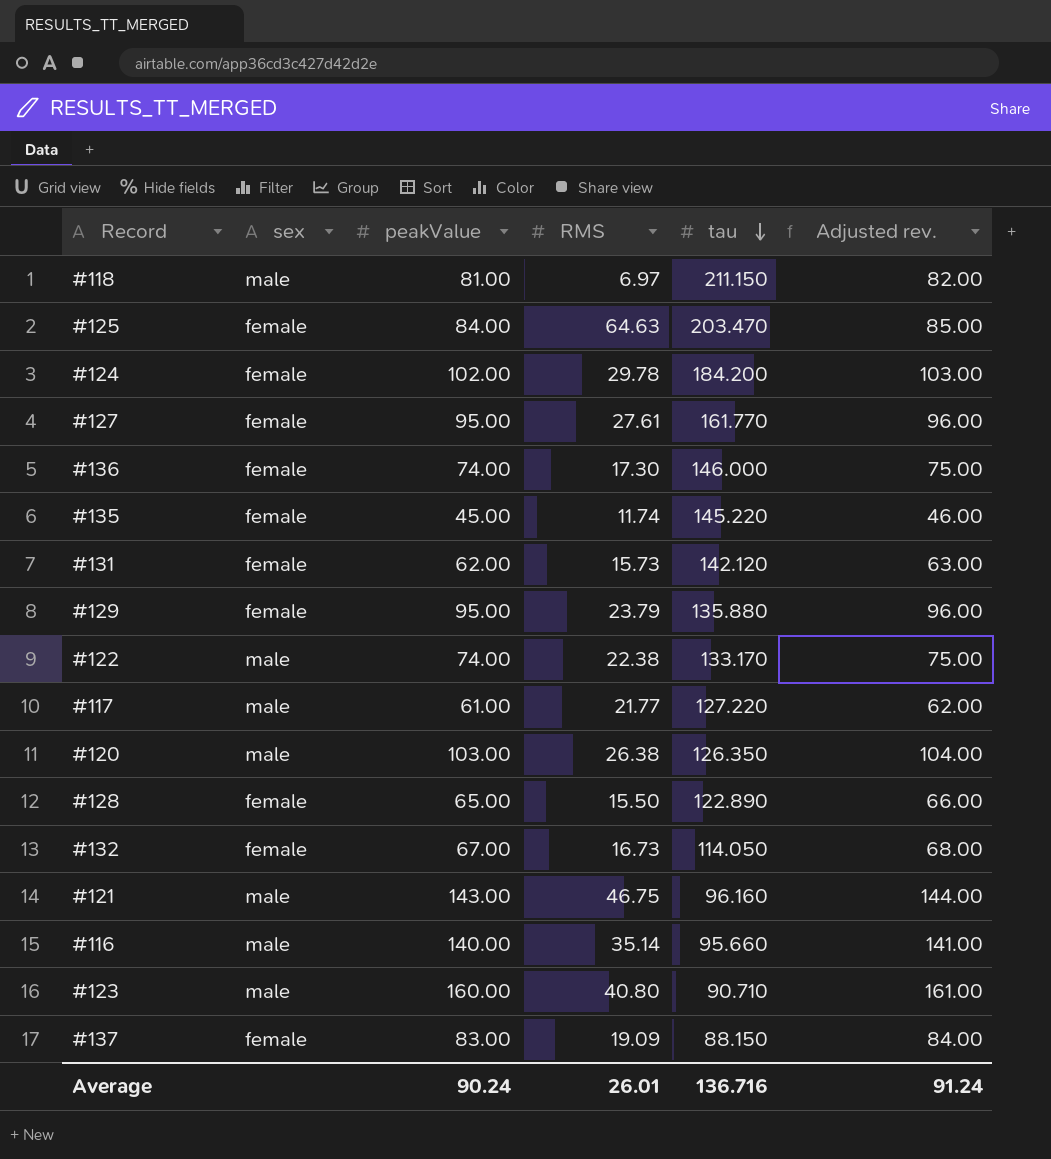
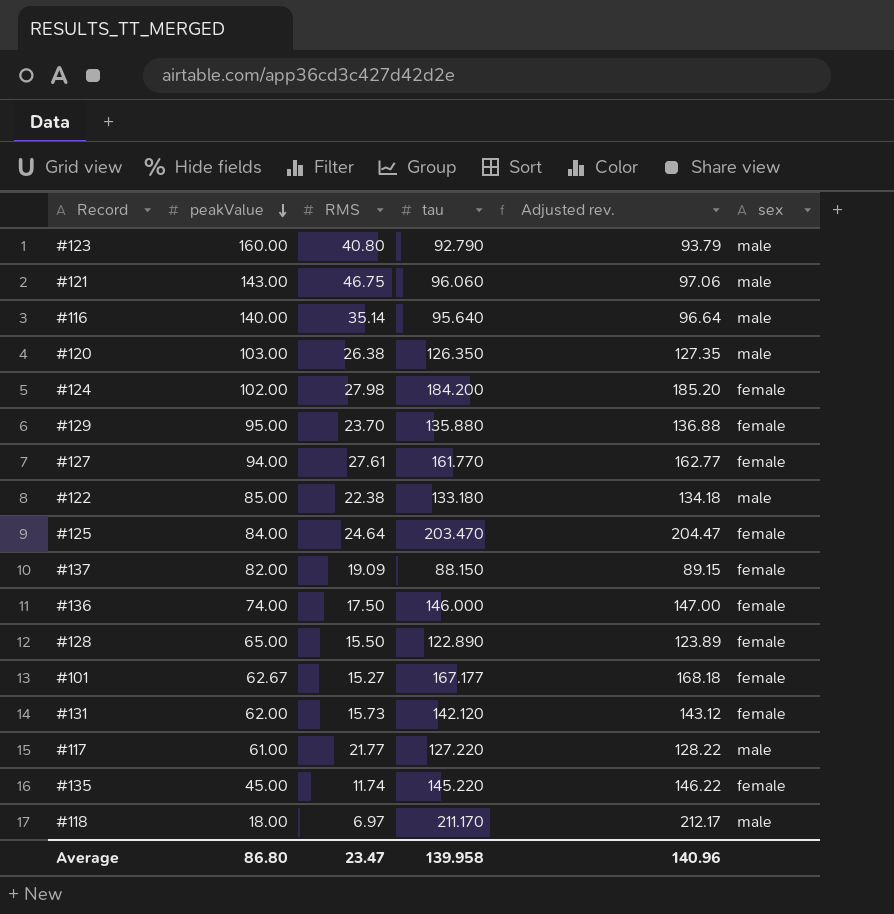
row order: tau descending -> peakValue descending
column Adjusted rev. | formula: [peakValue] + 1 -> [tau] + 1
column sex | position: 2 -> 6
row #132: female | 67.00 | 16.73 | 114.050 | 68.00 -> none
#123 | tau: 90.710 -> 92.790
#121 | tau: 96.160 -> 96.060
#116 | tau: 95.660 -> 95.640
#124 | RMS: 29.78 -> 27.98
#129 | RMS: 23.79 -> 23.70
#127 | peakValue: 95.00 -> 94.00
#122 | peakValue: 74.00 -> 85.00
#122 | tau: 133.170 -> 133.180
#125 | RMS: 64.63 -> 24.64
#137 | peakValue: 83.00 -> 82.00
#136 | RMS: 17.30 -> 17.50
row #101: none -> 62.67 | 15.27 | 167.177 | 168.18 | female
#118 | peakValue: 81.00 -> 18.00
#118 | tau: 211.150 -> 211.170
Average | peakValue: 90.24 -> 86.80
Average | RMS: 26.01 -> 23.47
Average | tau: 136.716 -> 139.958
Average | Adjusted rev.: 91.24 -> 140.96

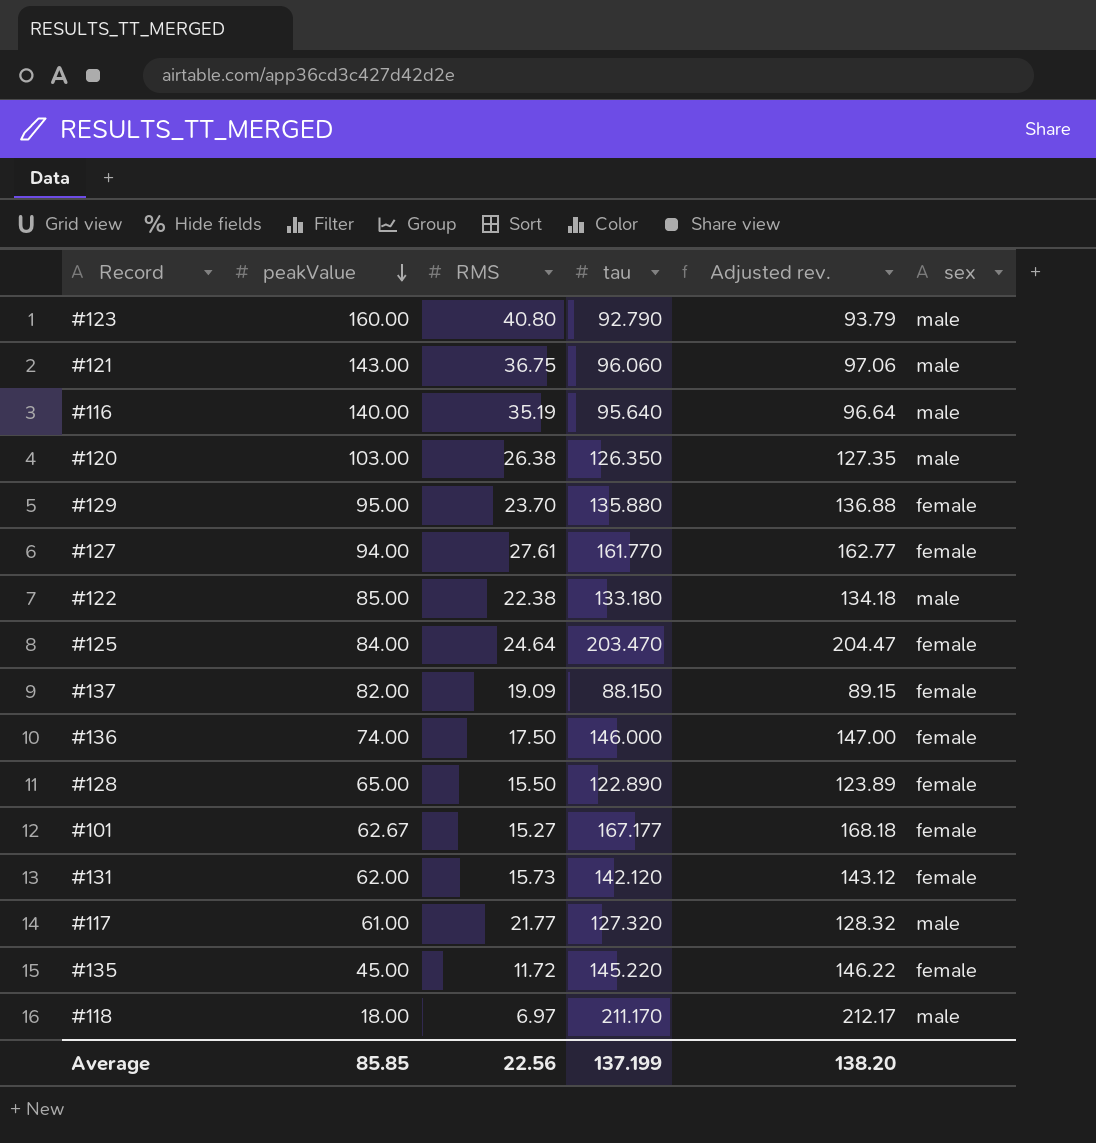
row #124: 102.00 | 27.98 | 184.200 | 185.20 | female -> none
#121 | RMS: 46.75 -> 36.75
#116 | RMS: 35.14 -> 35.19
#117 | tau: 127.220 -> 127.320
#117 | Adjusted rev.: 128.22 -> 128.32
#135 | RMS: 11.74 -> 11.72
Average | peakValue: 86.80 -> 85.85
Average | RMS: 23.47 -> 22.56
Average | tau: 139.958 -> 137.199
Average | Adjusted rev.: 140.96 -> 138.20

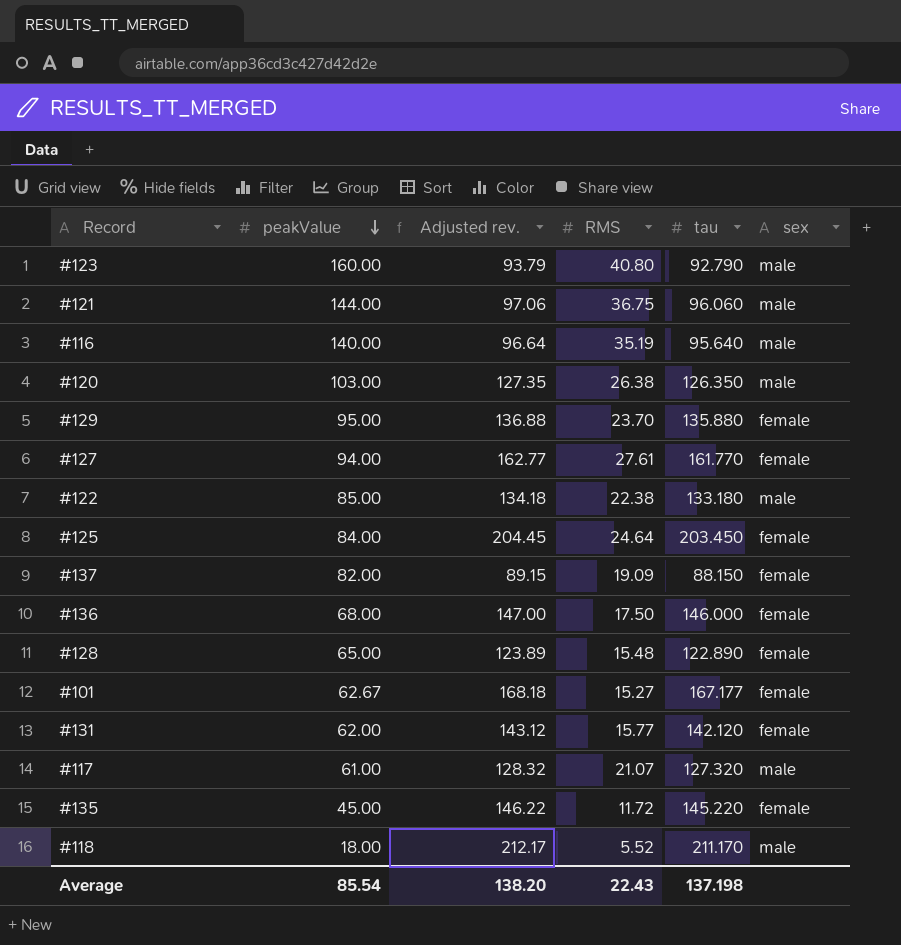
column Adjusted rev. | position: 5 -> 3
#121 | peakValue: 143.00 -> 144.00
#125 | Adjusted rev.: 204.47 -> 204.45
#125 | tau: 203.470 -> 203.450
#136 | peakValue: 74.00 -> 68.00
#128 | RMS: 15.50 -> 15.48
#131 | RMS: 15.73 -> 15.77
#117 | RMS: 21.77 -> 21.07
#118 | RMS: 6.97 -> 5.52
Average | peakValue: 85.85 -> 85.54
Average | RMS: 22.56 -> 22.43
Average | tau: 137.199 -> 137.198

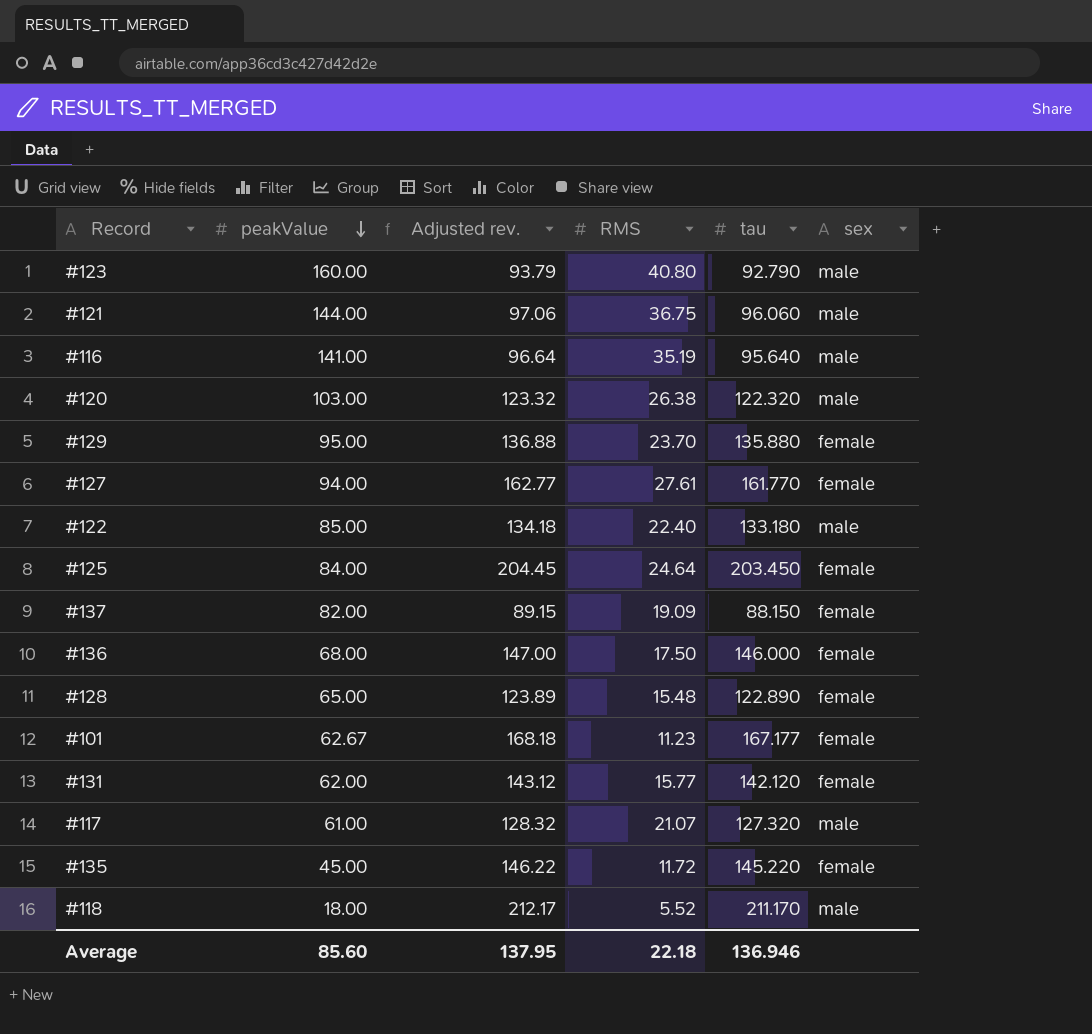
#116 | peakValue: 140.00 -> 141.00
#120 | Adjusted rev.: 127.35 -> 123.32
#120 | tau: 126.350 -> 122.320
#122 | RMS: 22.38 -> 22.40
#101 | RMS: 15.27 -> 11.23
Average | peakValue: 85.54 -> 85.60
Average | Adjusted rev.: 138.20 -> 137.95
Average | RMS: 22.43 -> 22.18
Average | tau: 137.198 -> 136.946

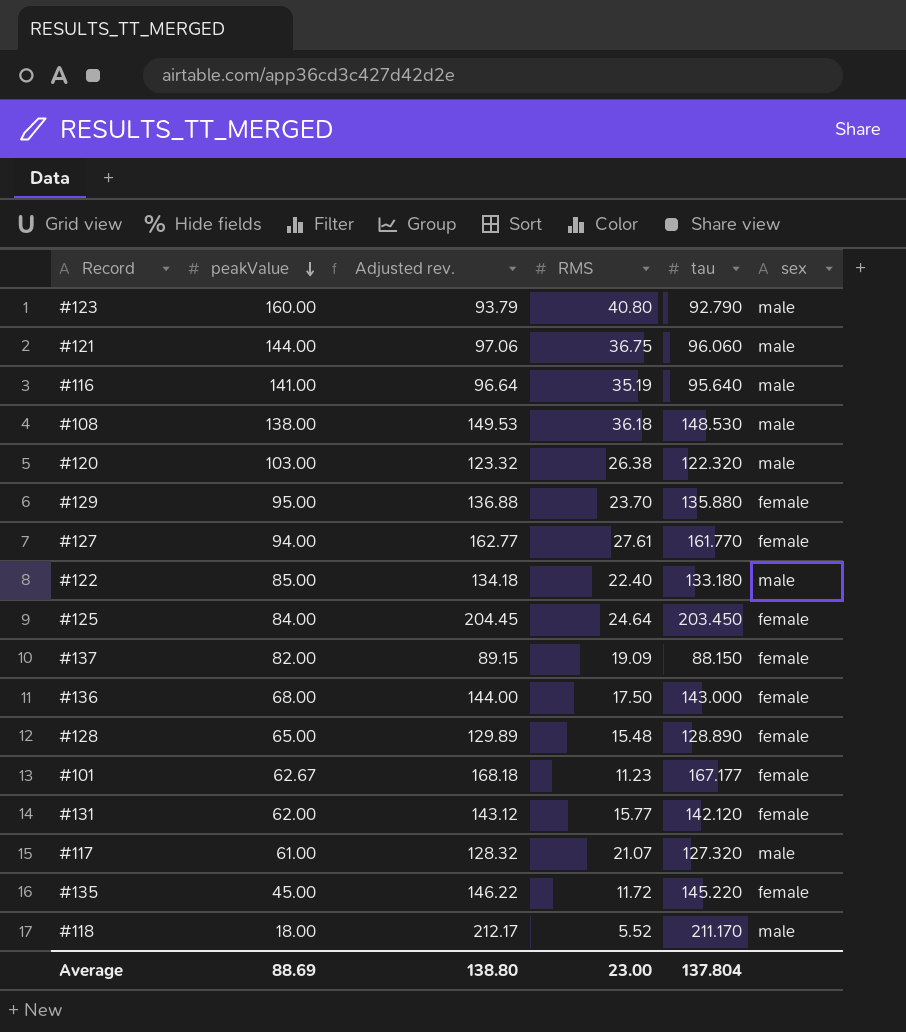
row #108: none -> 138.00 | 149.53 | 36.18 | 148.530 | male
#136 | Adjusted rev.: 147.00 -> 144.00
#136 | tau: 146.000 -> 143.000
#128 | Adjusted rev.: 123.89 -> 129.89
#128 | tau: 122.890 -> 128.890
Average | peakValue: 85.60 -> 88.69
Average | Adjusted rev.: 137.95 -> 138.80
Average | RMS: 22.18 -> 23.00
Average | tau: 136.946 -> 137.804

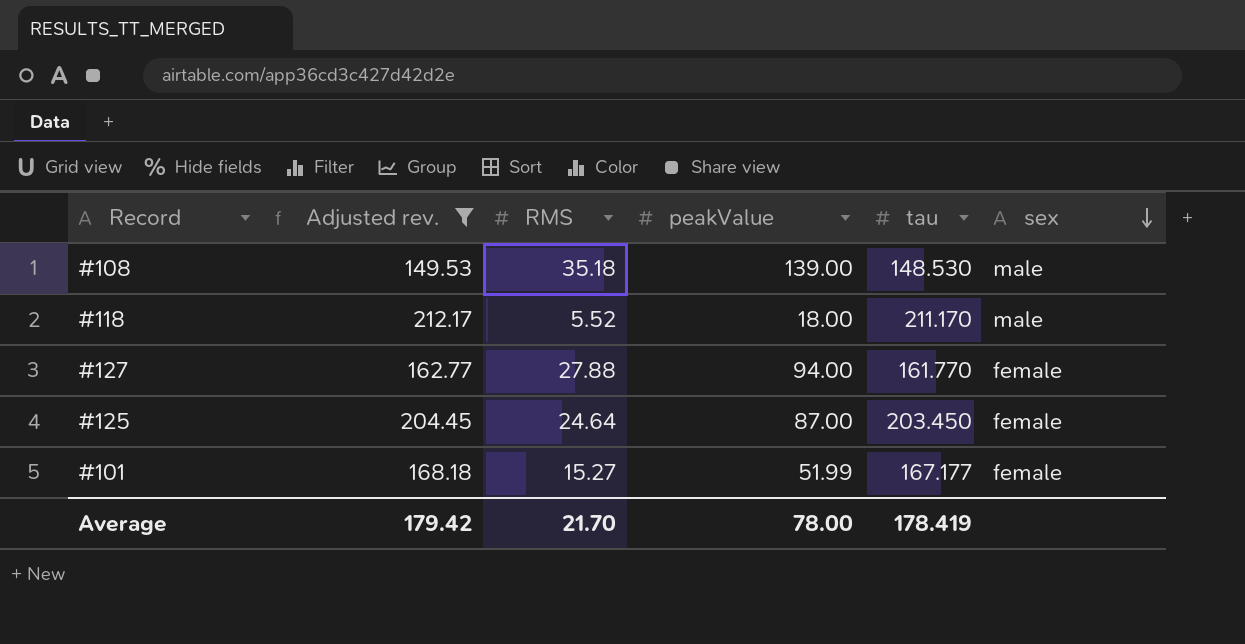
filter: none -> Adjusted rev. >= 149.53
row order: peakValue descending -> sex descending
column peakValue | position: 2 -> 4
#108 | RMS: 36.18 -> 35.18
#108 | peakValue: 138.00 -> 139.00
#127 | RMS: 27.61 -> 27.88
#125 | peakValue: 84.00 -> 87.00
#101 | RMS: 11.23 -> 15.27
#101 | peakValue: 62.67 -> 51.99
Average | Adjusted rev.: 138.80 -> 179.42
Average | RMS: 23.00 -> 21.70
Average | peakValue: 88.69 -> 78.00
Average | tau: 137.804 -> 178.419

